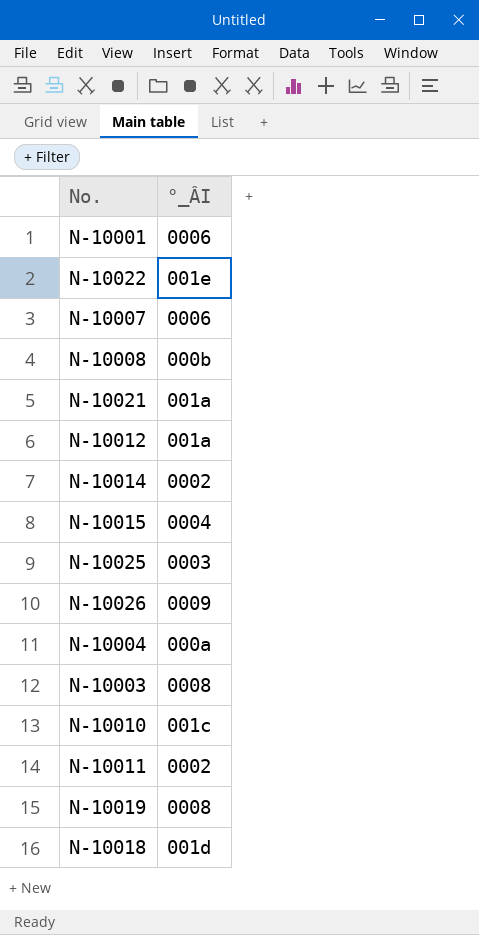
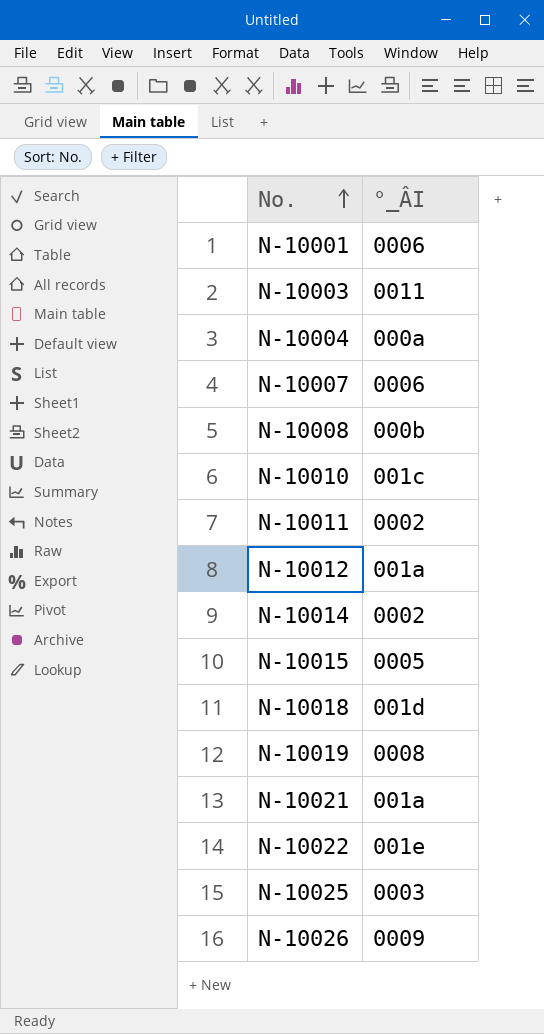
row order: none -> No. ascending
N-10003 | °_ÂI: 0008 -> 0011
N-10015 | °_ÂI: 0004 -> 0005

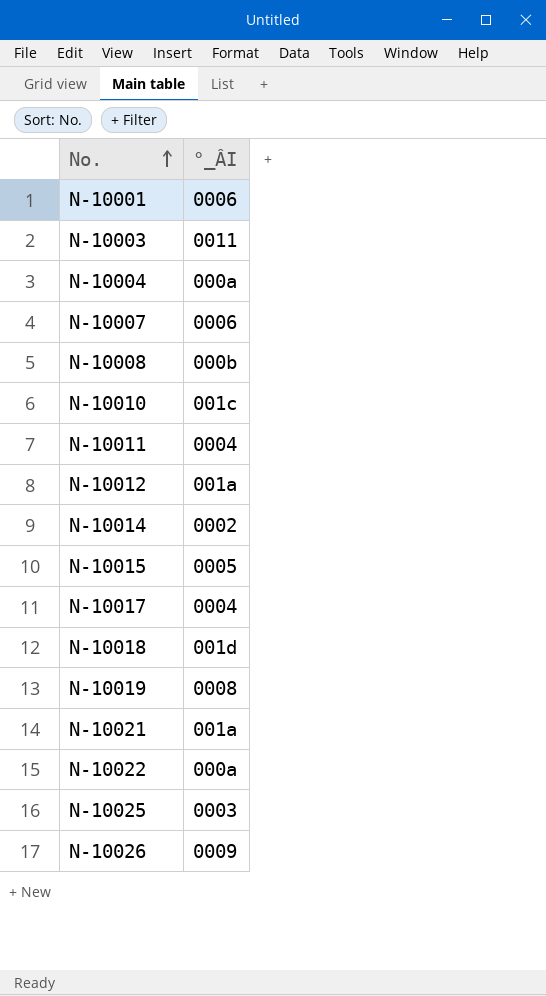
N-10011 | °_ÂI: 0002 -> 0004
row N-10017: none -> 0004
N-10022 | °_ÂI: 001e -> 000a

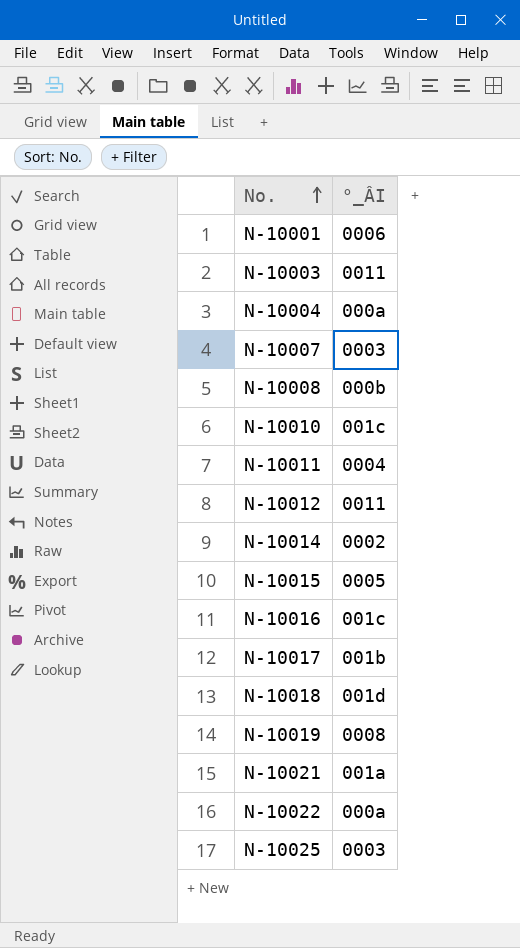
row N-10026: 0009 -> none
N-10007 | °_ÂI: 0006 -> 0003
N-10012 | °_ÂI: 001a -> 0011
row N-10016: none -> 001c
N-10017 | °_ÂI: 0004 -> 001b

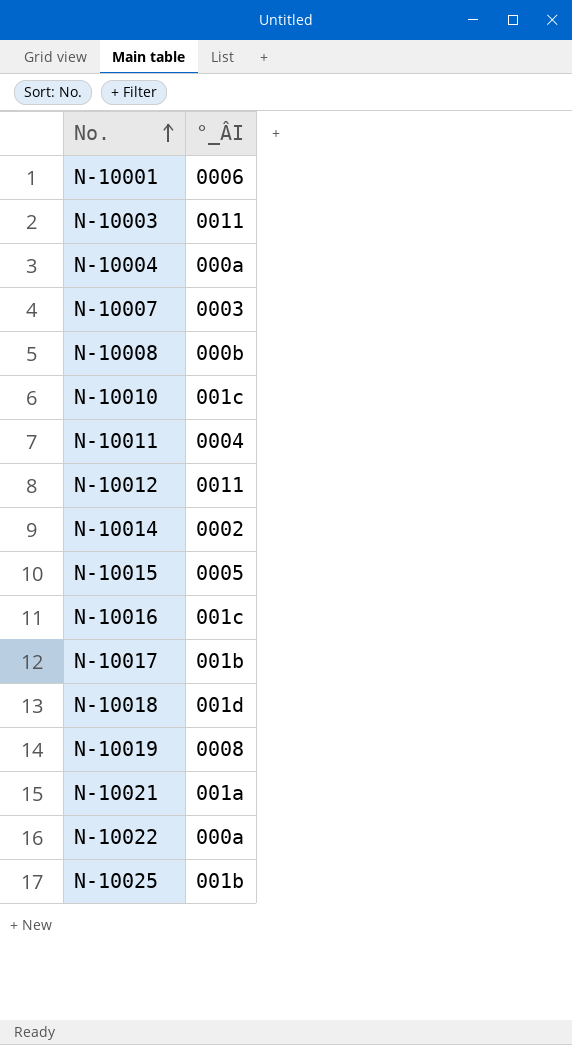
N-10025 | °_ÂI: 0003 -> 001b

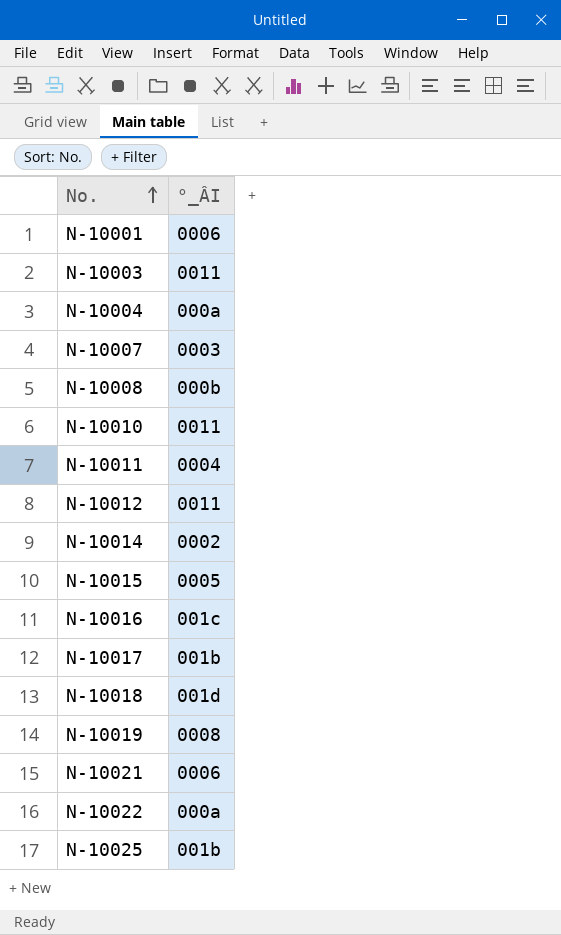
N-10010 | °_ÂI: 001c -> 0011
N-10021 | °_ÂI: 001a -> 0006

